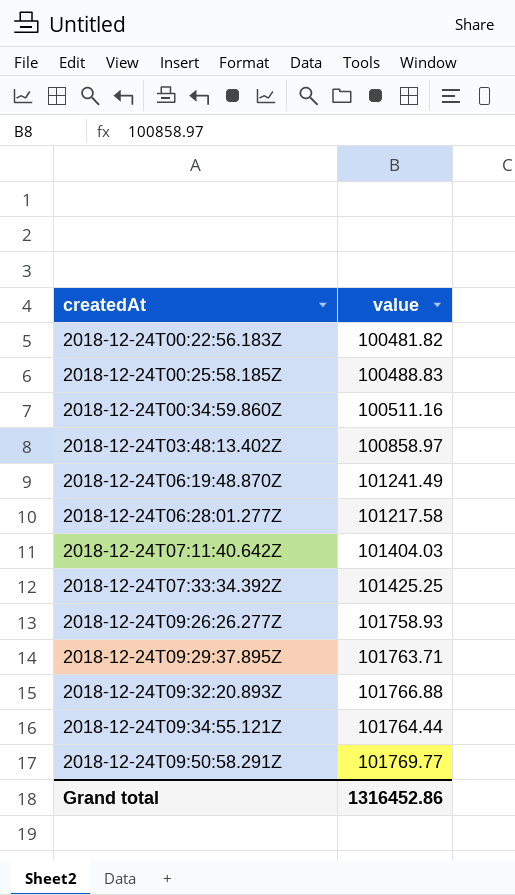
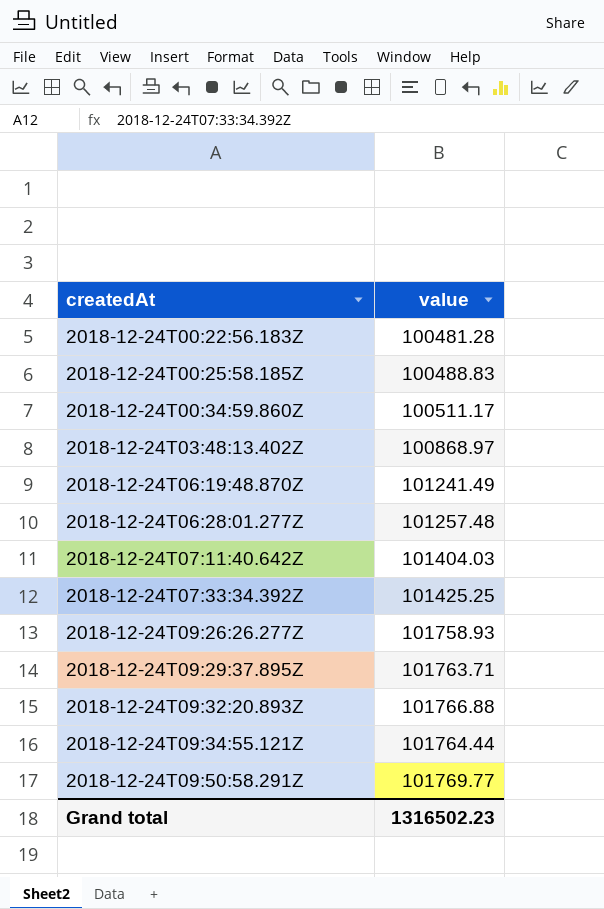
2018-12-24T00:22:56.183Z | value: 100481.82 -> 100481.28
2018-12-24T00:34:59.860Z | value: 100511.16 -> 100511.17
2018-12-24T03:48:13.402Z | value: 100858.97 -> 100868.97
2018-12-24T06:28:01.277Z | value: 101217.58 -> 101257.48
Grand total | value: 1316452.86 -> 1316502.23

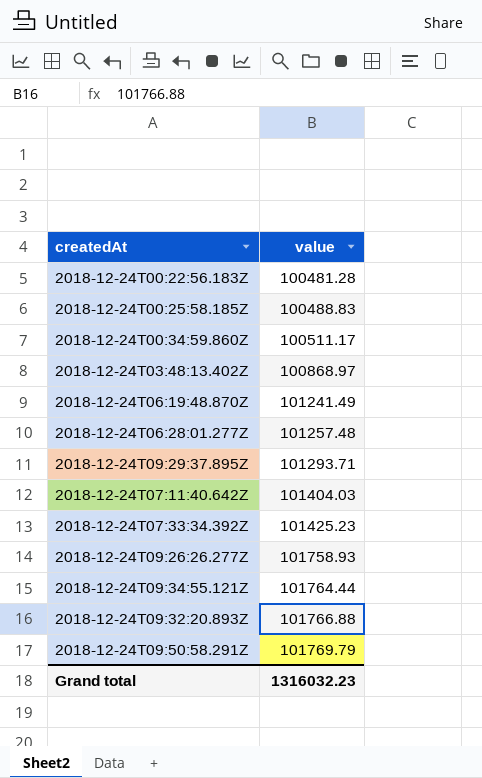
row order: createdAt ascending -> value ascending
2018-12-24T09:29:37.895Z | value: 101763.71 -> 101293.71
2018-12-24T07:33:34.392Z | value: 101425.25 -> 101425.23
2018-12-24T09:50:58.291Z | value: 101769.77 -> 101769.79
Grand total | value: 1316502.23 -> 1316032.23

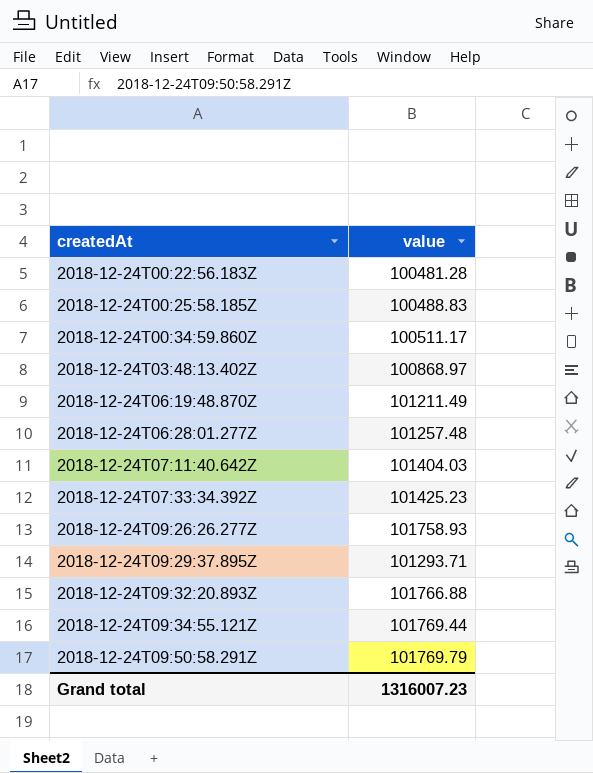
row order: value ascending -> createdAt ascending
2018-12-24T06:19:48.870Z | value: 101241.49 -> 101211.49
2018-12-24T09:34:55.121Z | value: 101764.44 -> 101769.44
Grand total | value: 1316032.23 -> 1316007.23

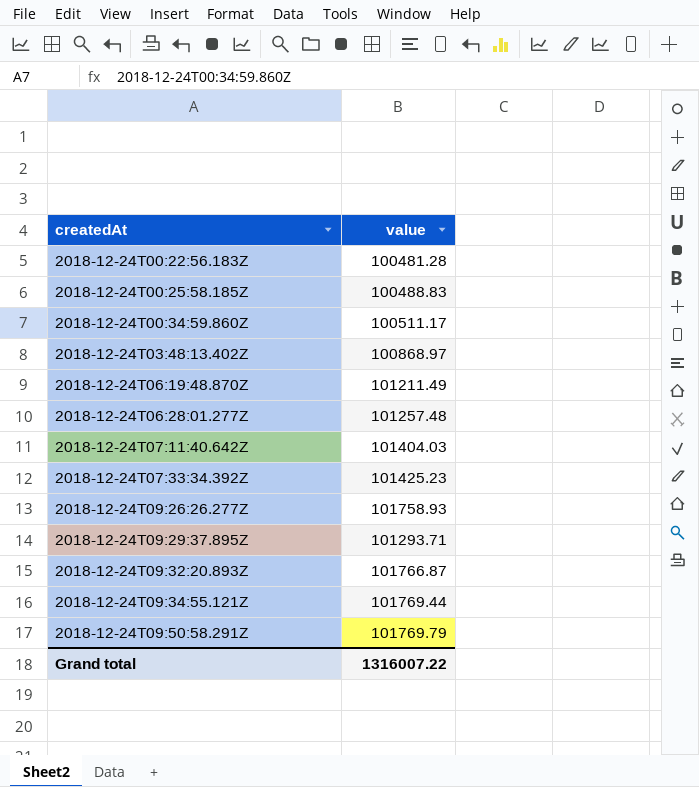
2018-12-24T09:32:20.893Z | value: 101766.88 -> 101766.87
Grand total | value: 1316007.23 -> 1316007.22

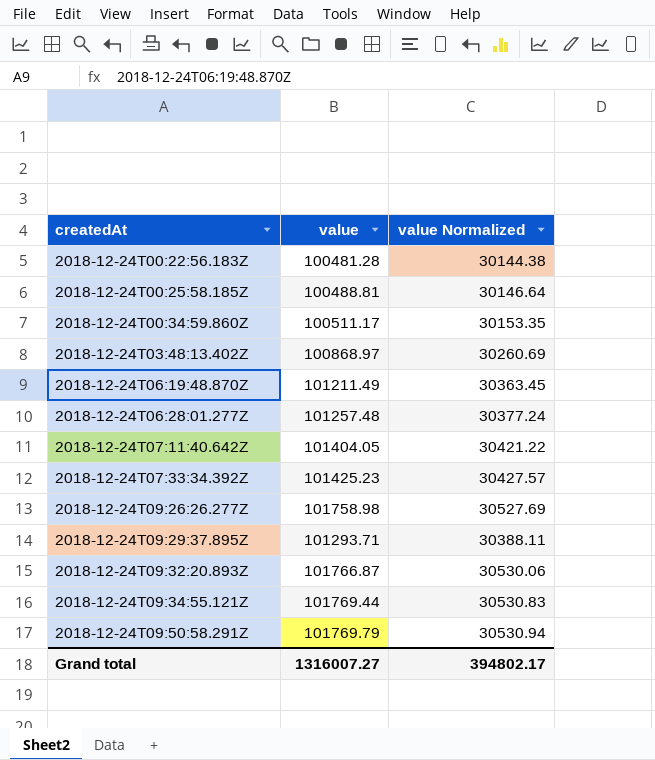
column value Normalized | formula: none -> [value] * 0.3
2018-12-24T00:25:58.185Z | value: 100488.83 -> 100488.81
2018-12-24T07:11:40.642Z | value: 101404.03 -> 101404.05
2018-12-24T09:26:26.277Z | value: 101758.93 -> 101758.98
Grand total | value: 1316007.22 -> 1316007.27

